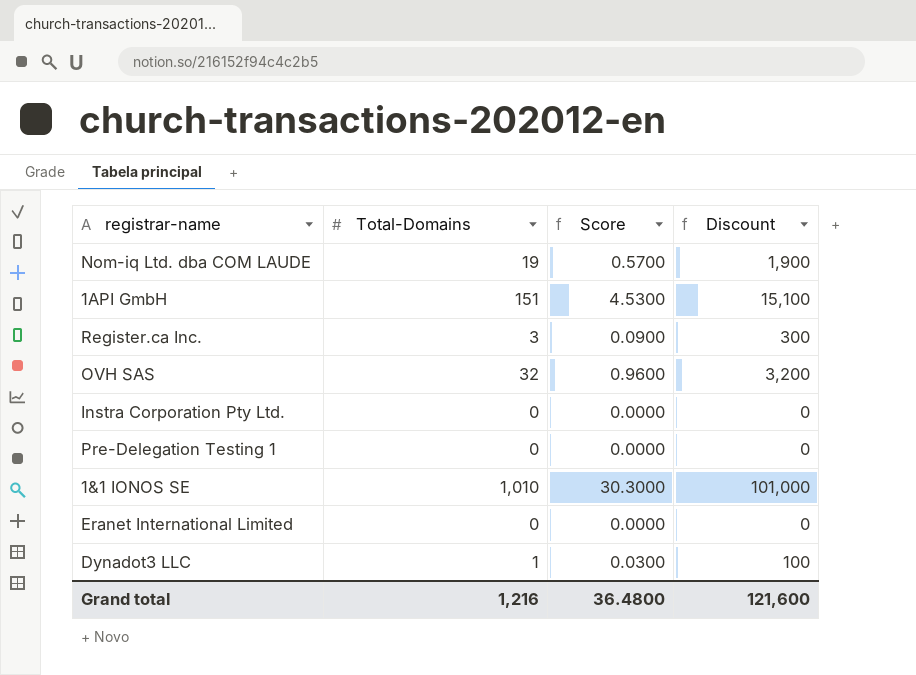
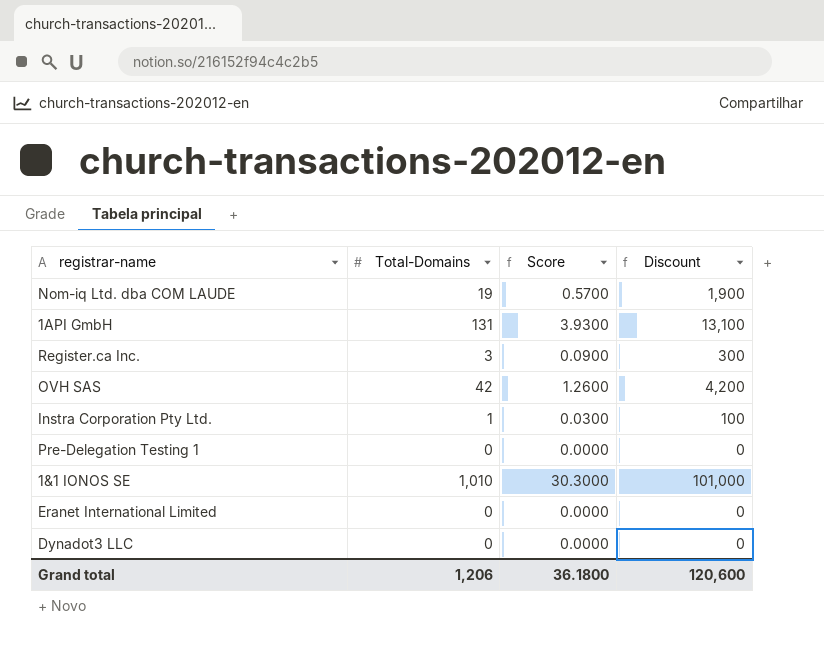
1API GmbH | Total-Domains: 151 -> 131
1API GmbH | Score: 4.5300 -> 3.9300
1API GmbH | Discount: 15,100 -> 13,100
OVH SAS | Total-Domains: 32 -> 42
OVH SAS | Score: 0.9600 -> 1.2600
OVH SAS | Discount: 3,200 -> 4,200
Instra Corporation Pty Ltd. | Total-Domains: 0 -> 1
Instra Corporation Pty Ltd. | Score: 0.0000 -> 0.0300
Instra Corporation Pty Ltd. | Discount: 0 -> 100
Dynadot3 LLC | Total-Domains: 1 -> 0
Dynadot3 LLC | Score: 0.0300 -> 0.0000
Dynadot3 LLC | Discount: 100 -> 0
Grand total | Total-Domains: 1,216 -> 1,206
Grand total | Score: 36.4800 -> 36.1800
Grand total | Discount: 121,600 -> 120,600

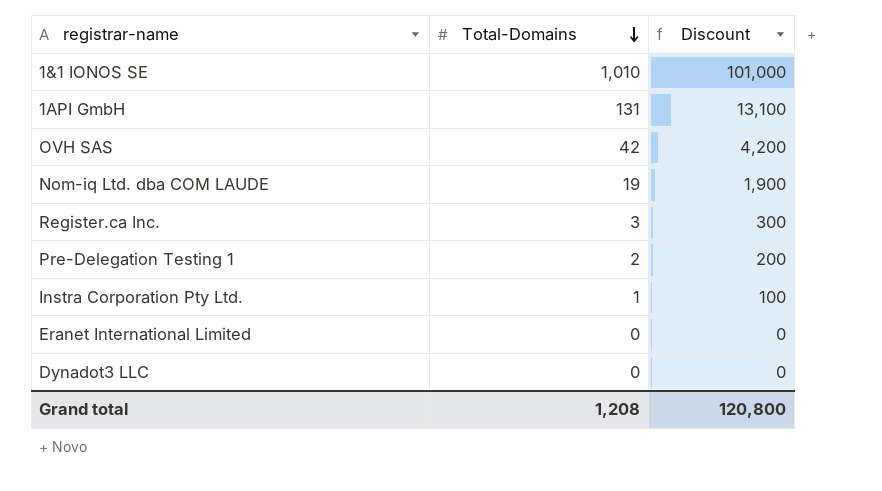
row order: none -> Total-Domains descending
column Score | formula: [Total-Domains] * 0.03 -> none
Pre-Delegation Testing 1 | Total-Domains: 0 -> 2
Pre-Delegation Testing 1 | Discount: 0 -> 200
Grand total | Total-Domains: 1,206 -> 1,208
Grand total | Discount: 120,600 -> 120,800

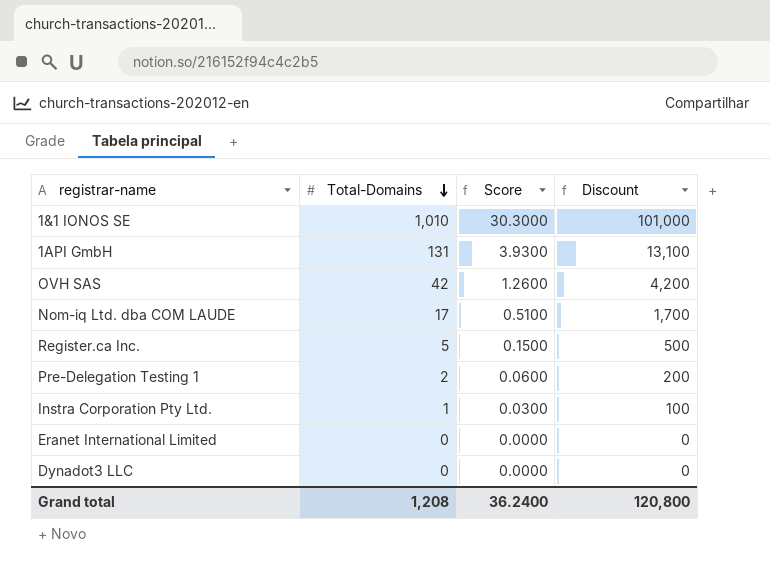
column Score | formula: none -> [Total-Domains] * 0.03
Nom-iq Ltd. dba COM LAUDE | Total-Domains: 19 -> 17
Nom-iq Ltd. dba COM LAUDE | Discount: 1,900 -> 1,700
Register.ca Inc. | Total-Domains: 3 -> 5
Register.ca Inc. | Discount: 300 -> 500

